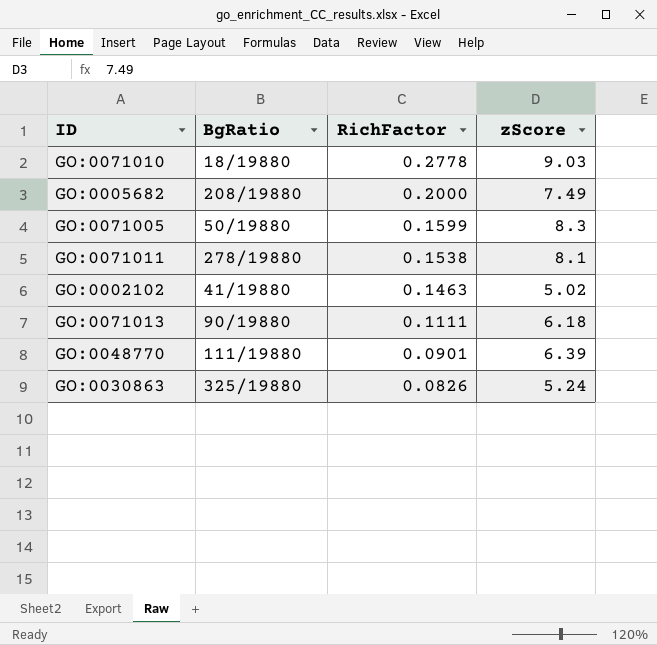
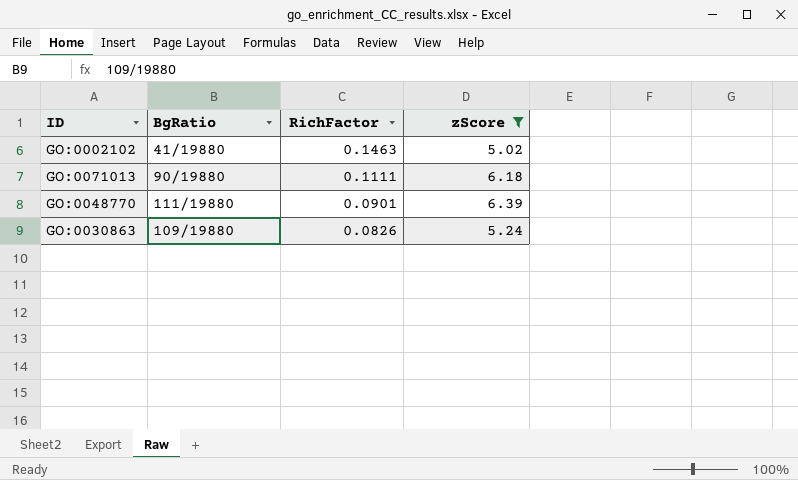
filter: none -> zScore <= 6.39
GO:0030863 | BgRatio: 325/19880 -> 109/19880

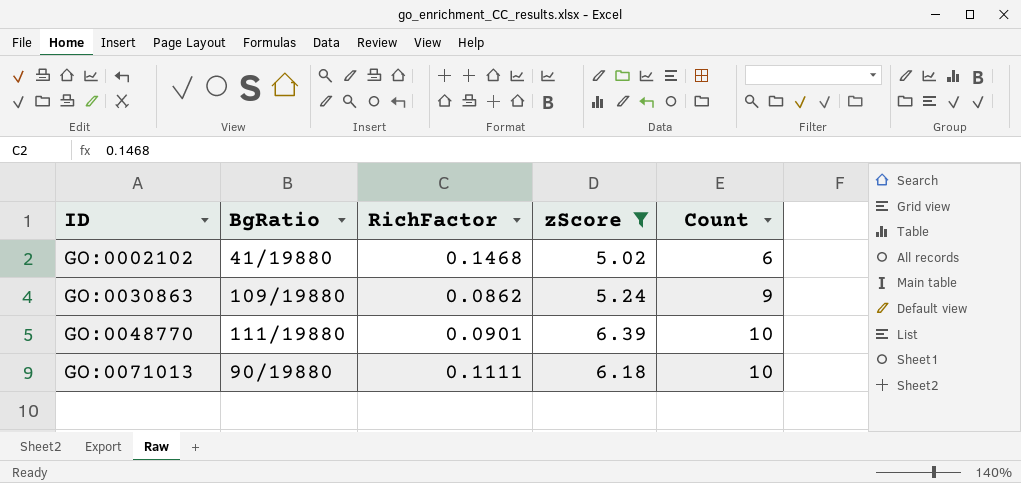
row order: RichFactor descending -> ID ascending
column Count | position: none -> 5
GO:0002102 | RichFactor: 0.1463 -> 0.1468
GO:0030863 | RichFactor: 0.0826 -> 0.0862

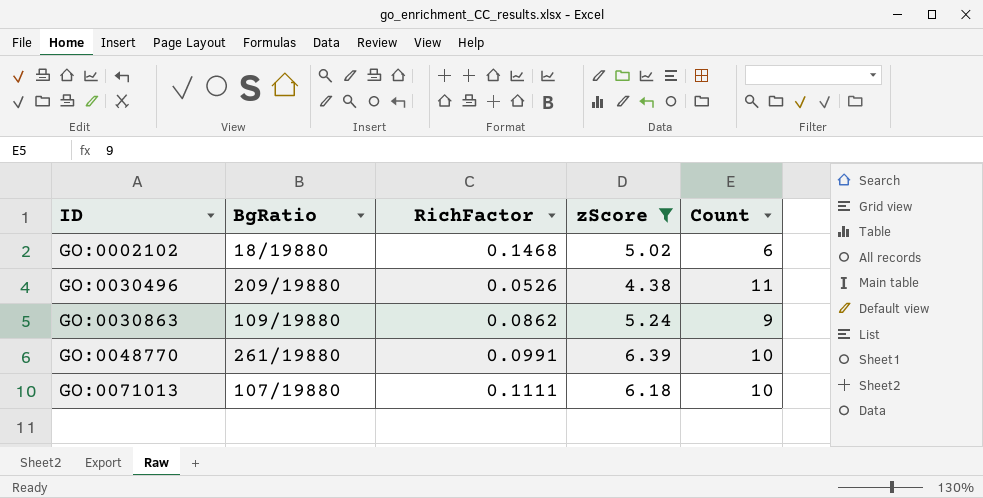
GO:0002102 | BgRatio: 41/19880 -> 18/19880
row GO:0030496: none -> 209/19880 | 0.0526 | 4.38 | 11
GO:0048770 | BgRatio: 111/19880 -> 261/19880
GO:0048770 | RichFactor: 0.0901 -> 0.0991
GO:0071013 | BgRatio: 90/19880 -> 107/19880

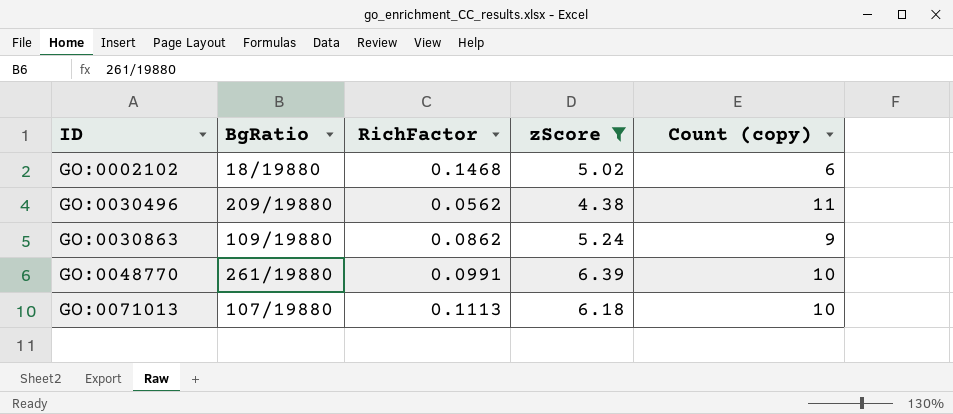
column name: Count -> Count (copy)
GO:0030496 | RichFactor: 0.0526 -> 0.0562
GO:0071013 | RichFactor: 0.1111 -> 0.1113

